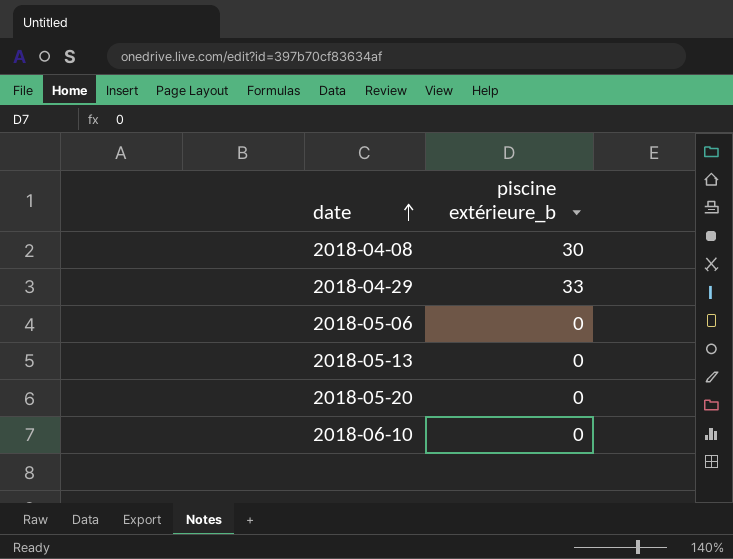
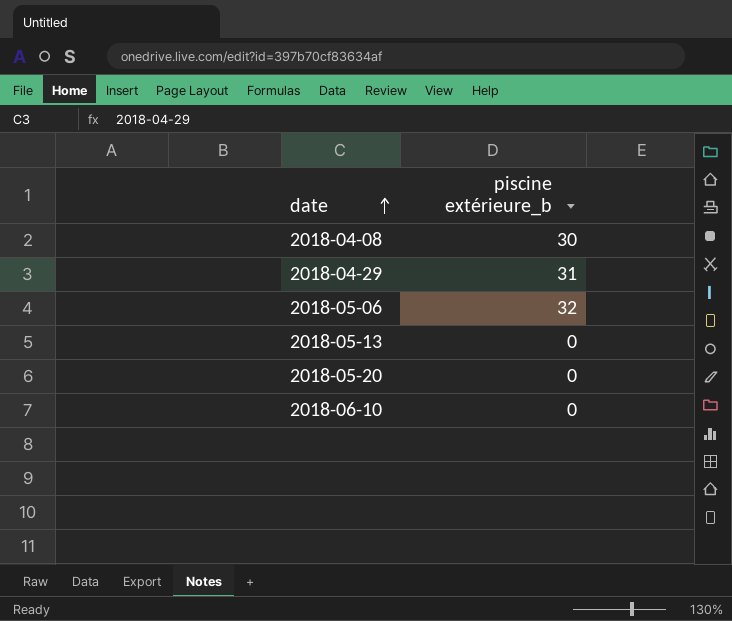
2018-04-29 | piscine extérieure_b: 33 -> 31
2018-05-06 | piscine extérieure_b: 0 -> 32

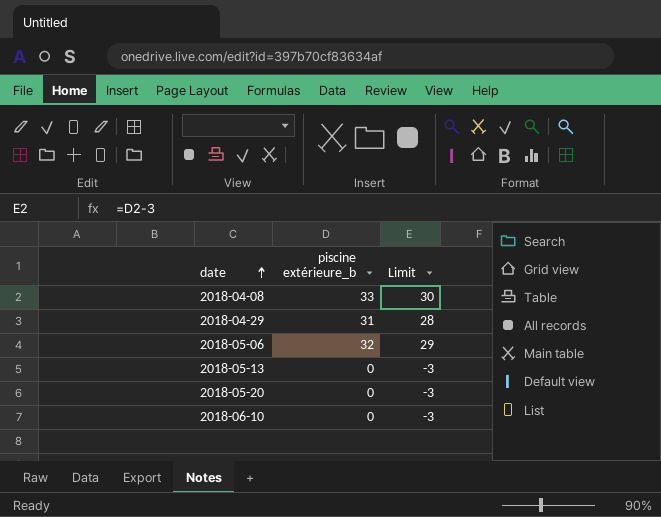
column Limit | formula: none -> [piscine extérieure_b] - 3
2018-04-08 | piscine extérieure_b: 30 -> 33

